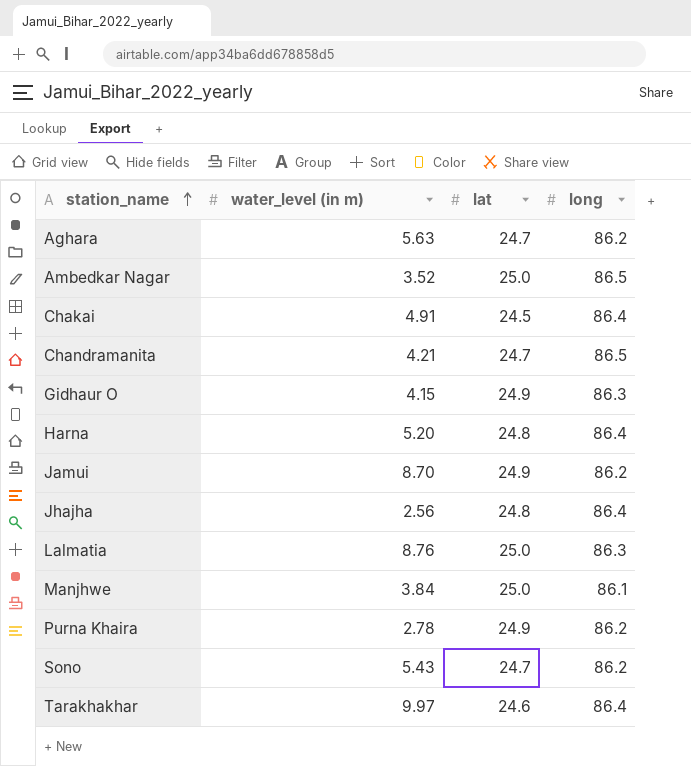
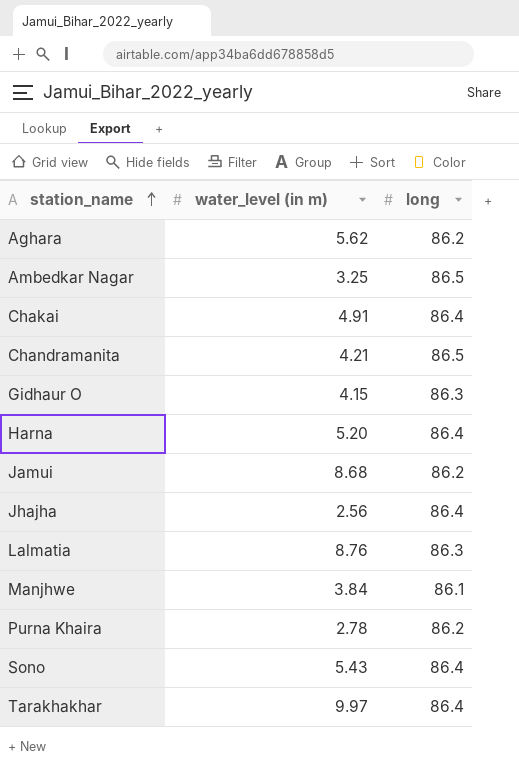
column lat | position: 3 -> none
Aghara | water_level (in m): 5.63 -> 5.62
Ambedkar Nagar | water_level (in m): 3.52 -> 3.25
Jamui | water_level (in m): 8.70 -> 8.68
Sono | long: 86.2 -> 86.4

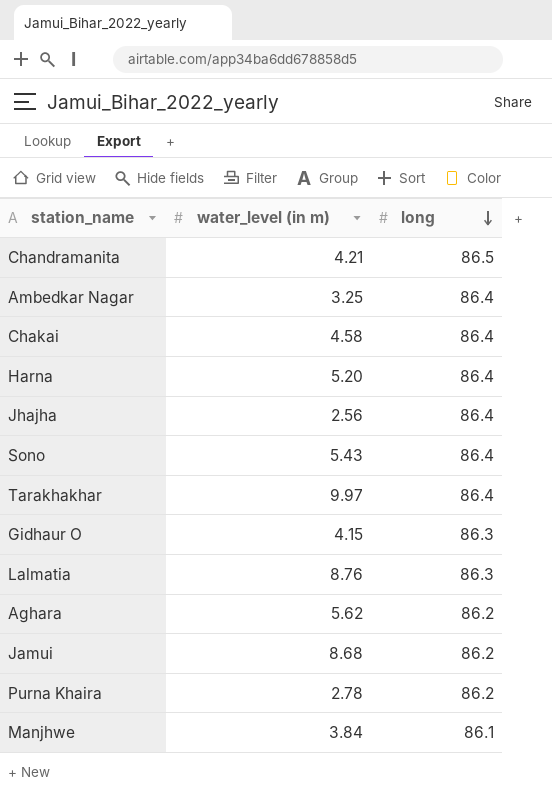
row order: station_name ascending -> long descending
Ambedkar Nagar | long: 86.5 -> 86.4
Chakai | water_level (in m): 4.91 -> 4.58

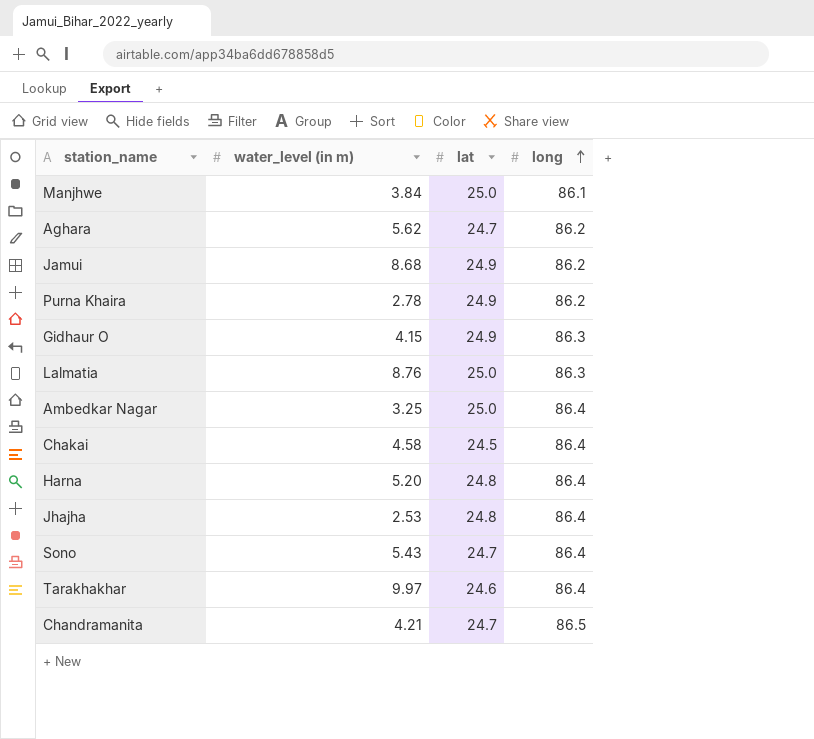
row order: long descending -> long ascending
column lat | position: none -> 3
Jhajha | water_level (in m): 2.56 -> 2.53

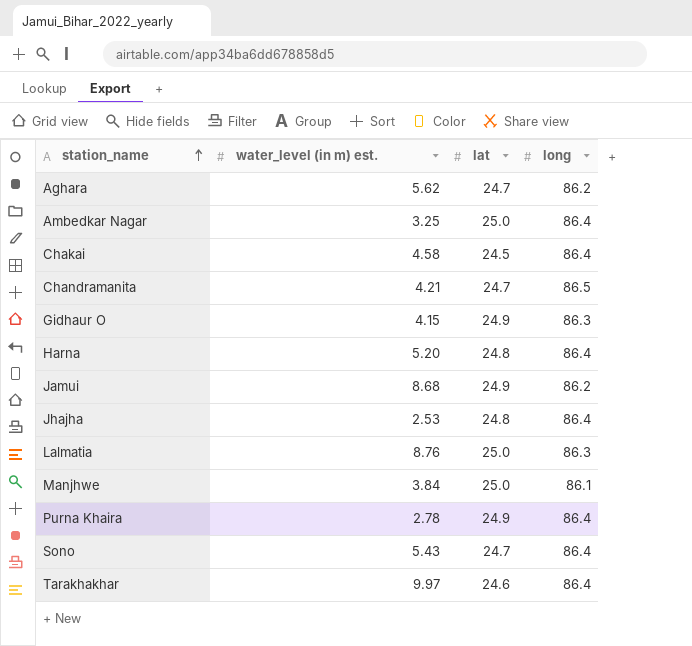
row order: long ascending -> station_name ascending
column name: water_level (in m) -> water_level (in m) est.
Purna Khaira | long: 86.2 -> 86.4

